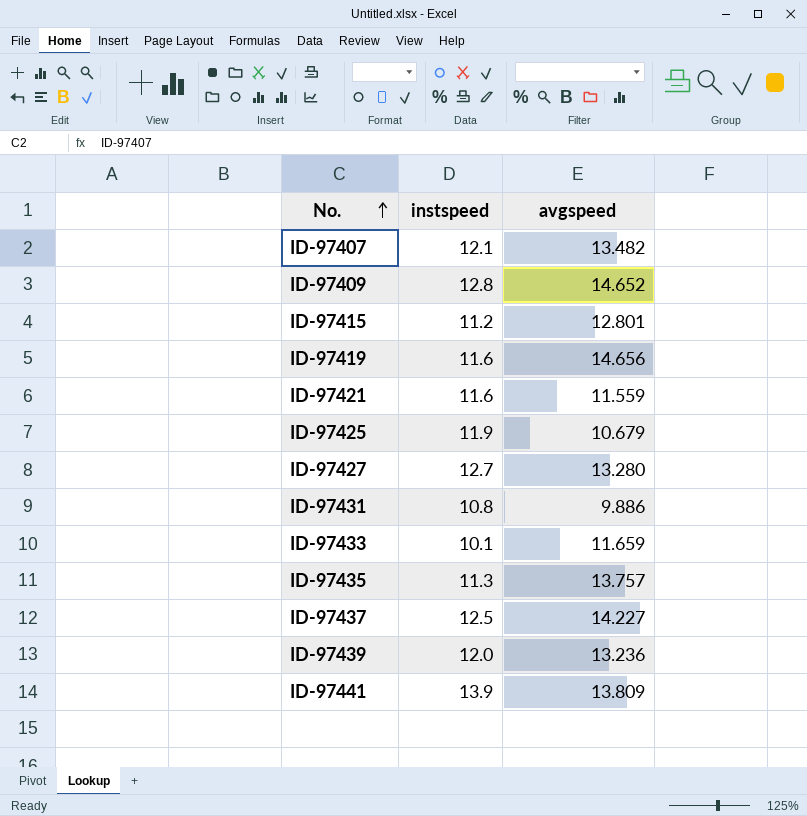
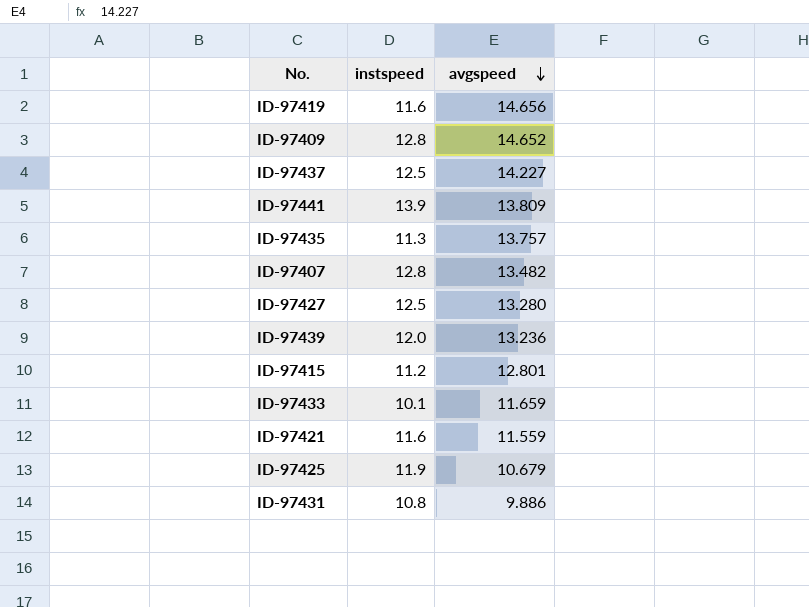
row order: No. ascending -> avgspeed descending
ID-97407 | instspeed: 12.1 -> 12.8
ID-97427 | instspeed: 12.7 -> 12.5

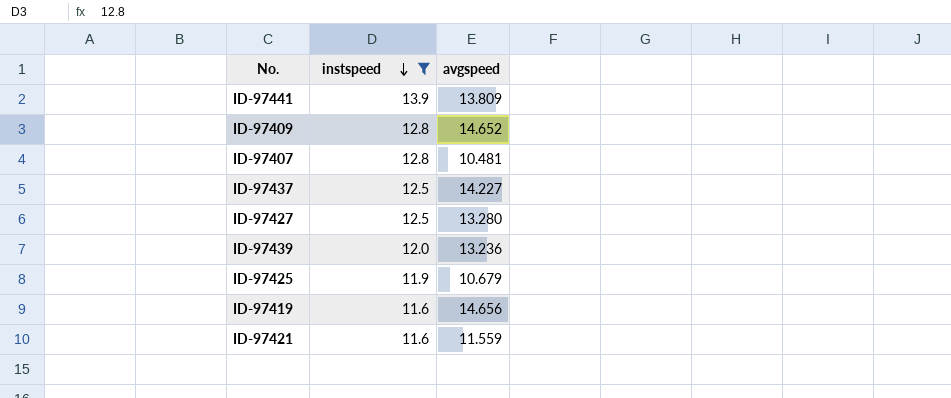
filter: none -> instspeed >= 11.6
row order: avgspeed descending -> instspeed descending
ID-97407 | avgspeed: 13.482 -> 10.481

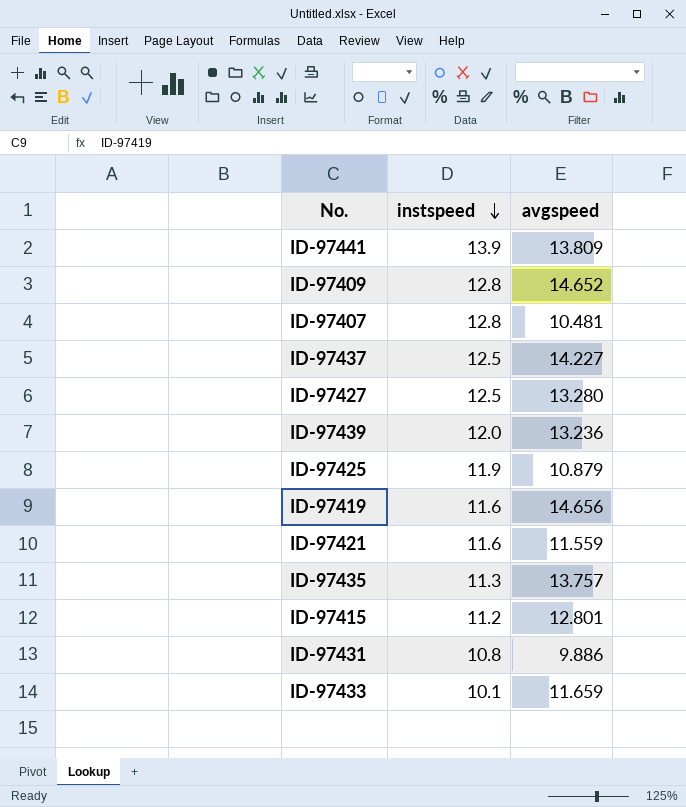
filter: instspeed >= 11.6 -> none
ID-97425 | avgspeed: 10.679 -> 10.879

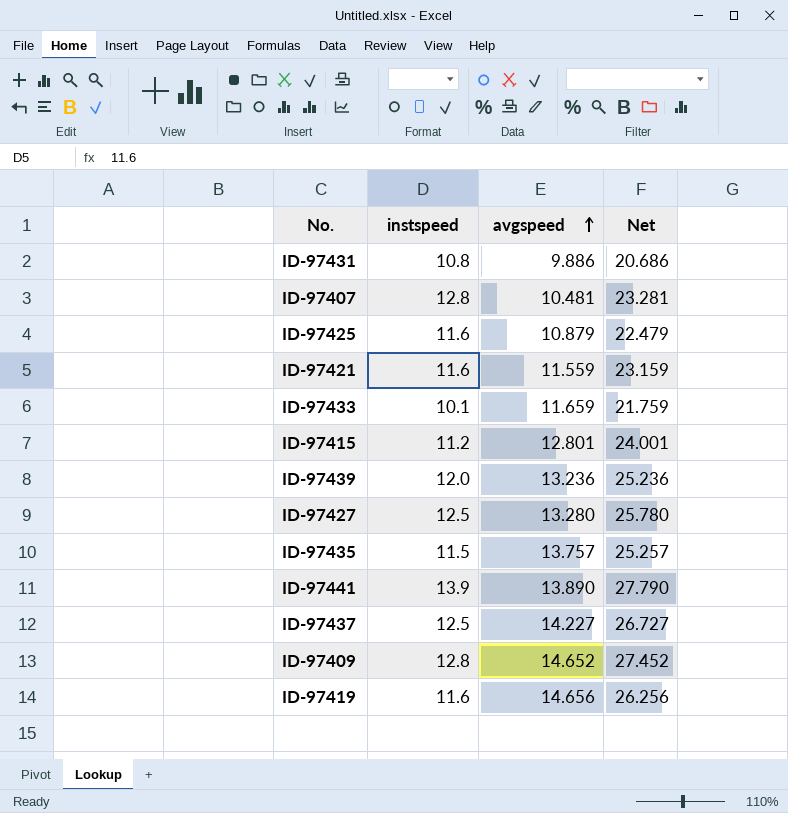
row order: instspeed descending -> avgspeed ascending
column Net | formula: none -> [instspeed] + [avgspeed]
ID-97425 | instspeed: 11.9 -> 11.6
ID-97435 | instspeed: 11.3 -> 11.5
ID-97441 | avgspeed: 13.809 -> 13.890

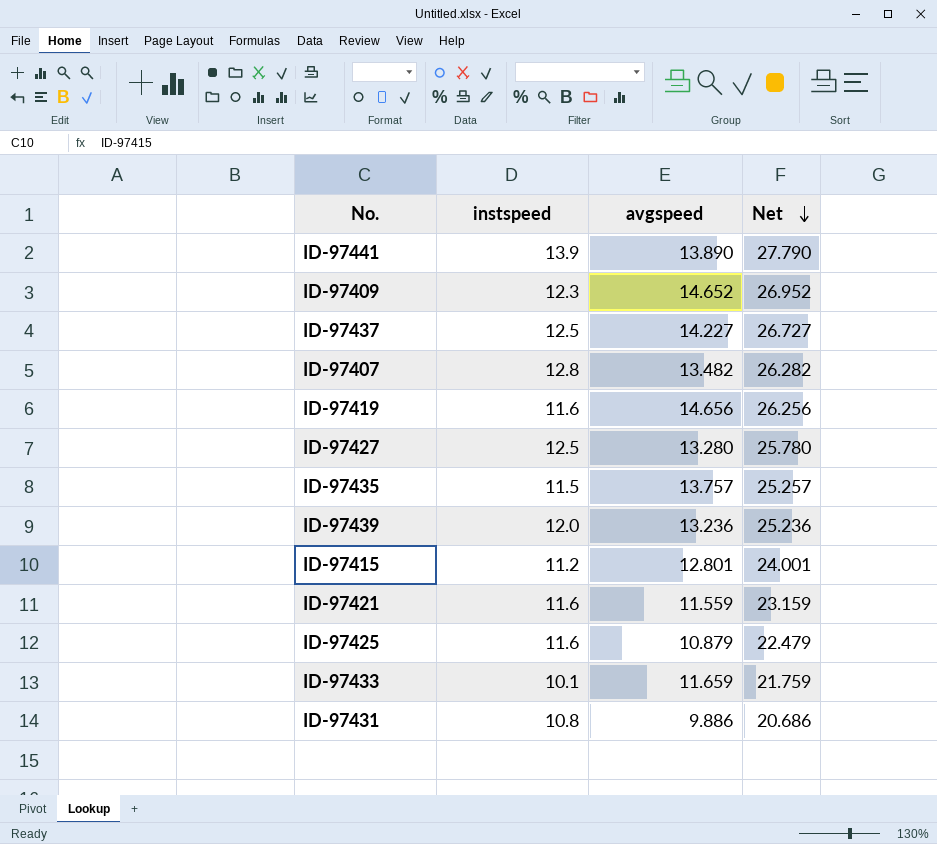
row order: avgspeed ascending -> Net descending
ID-97409 | instspeed: 12.8 -> 12.3
ID-97409 | Net: 27.452 -> 26.952
ID-97407 | avgspeed: 10.481 -> 13.482
ID-97407 | Net: 23.281 -> 26.282

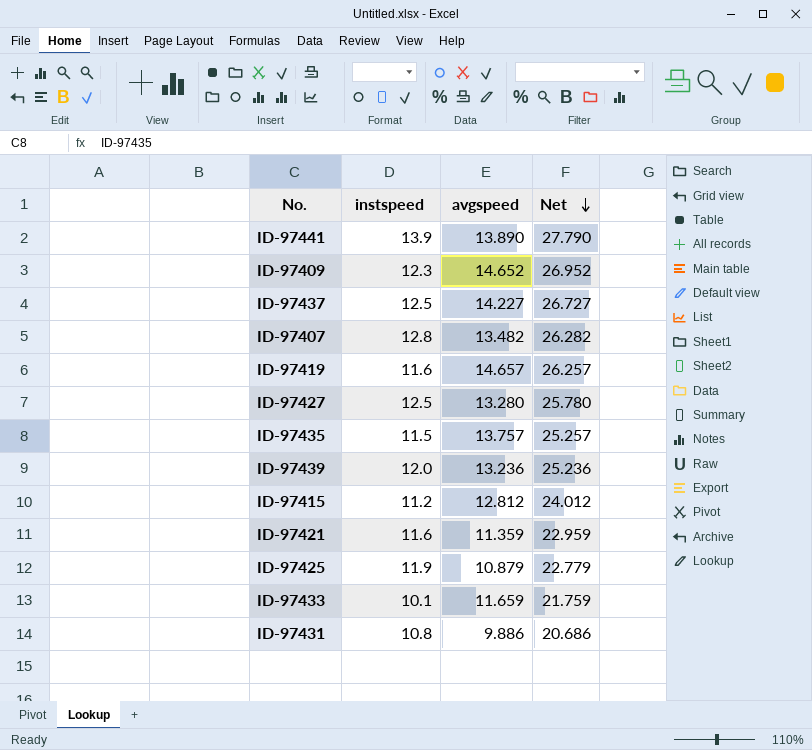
ID-97419 | avgspeed: 14.656 -> 14.657
ID-97419 | Net: 26.256 -> 26.257
ID-97415 | avgspeed: 12.801 -> 12.812
ID-97415 | Net: 24.001 -> 24.012
ID-97421 | avgspeed: 11.559 -> 11.359
ID-97421 | Net: 23.159 -> 22.959
ID-97425 | instspeed: 11.6 -> 11.9
ID-97425 | Net: 22.479 -> 22.779

